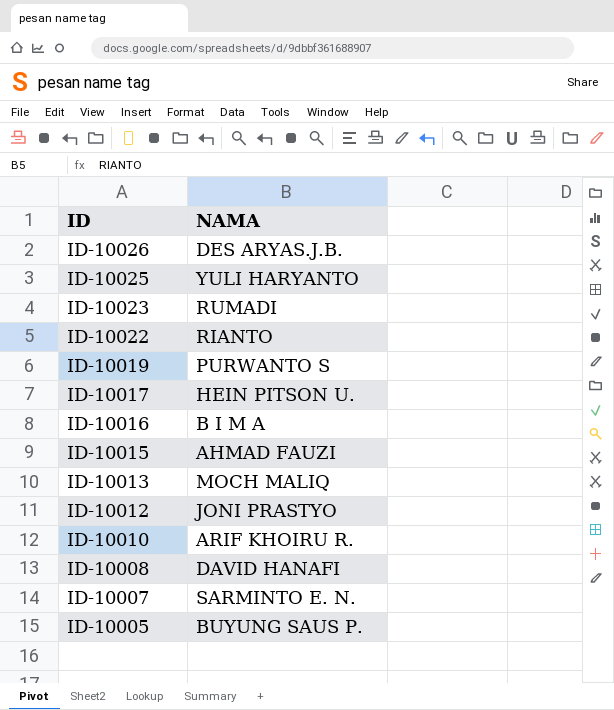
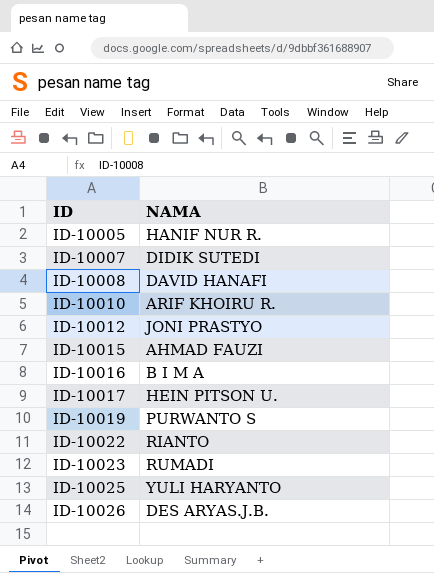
row order: ID descending -> ID ascending
row ID-10013: MOCH MALIQ -> none
ID-10005 | NAMA: BUYUNG SAUS P. -> HANIF NUR R.
ID-10007 | NAMA: SARMINTO E. N. -> DIDIK SUTEDI

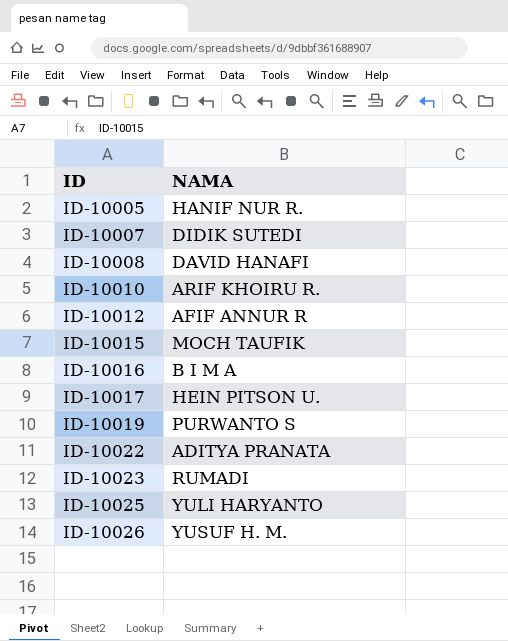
ID-10012 | NAMA: JONI PRASTYO -> AFIF ANNUR R
ID-10015 | NAMA: AHMAD FAUZI -> MOCH TAUFIK
ID-10022 | NAMA: RIANTO -> ADITYA PRANATA
ID-10026 | NAMA: DES ARYAS.J.B. -> YUSUF H. M.

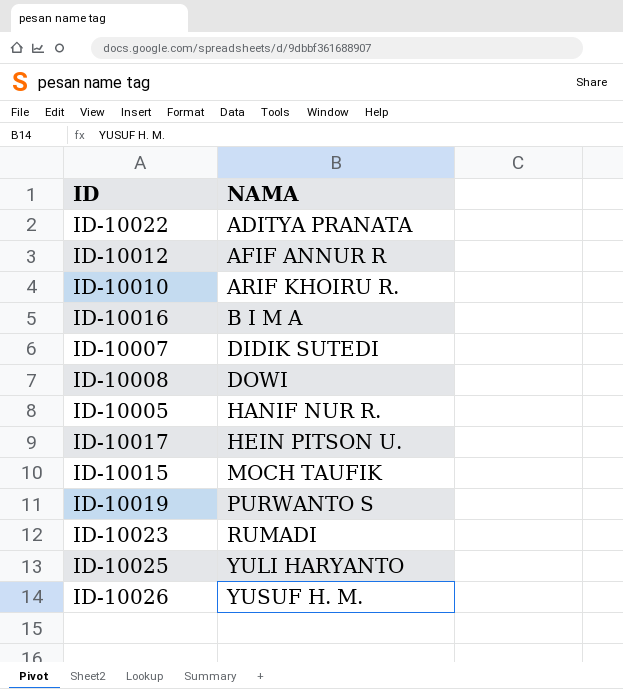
row order: ID ascending -> NAMA ascending
ID-10008 | NAMA: DAVID HANAFI -> DOWI

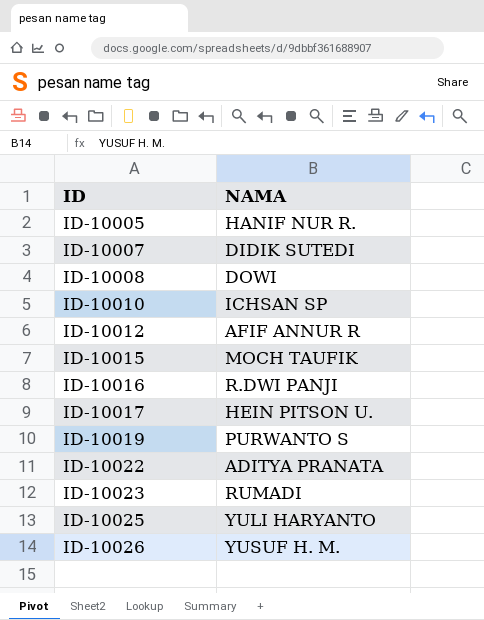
row order: NAMA ascending -> ID ascending
ID-10010 | NAMA: ARIF KHOIRU R. -> ICHSAN SP
ID-10016 | NAMA: B I M A -> R.DWI PANJI

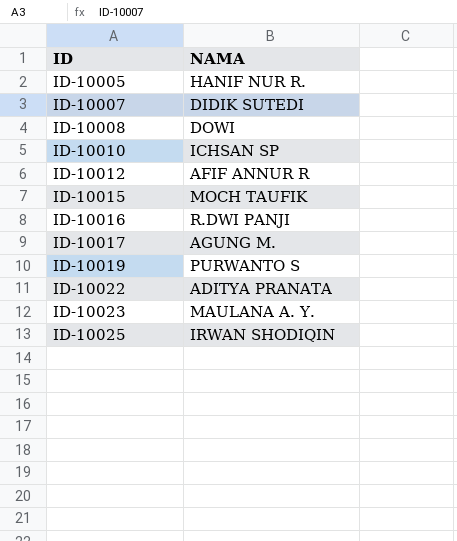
row ID-10026: YUSUF H. M. -> none
ID-10017 | NAMA: HEIN PITSON U. -> AGUNG M.
ID-10023 | NAMA: RUMADI -> MAULANA A. Y.
ID-10025 | NAMA: YULI HARYANTO -> IRWAN SHODIQIN

